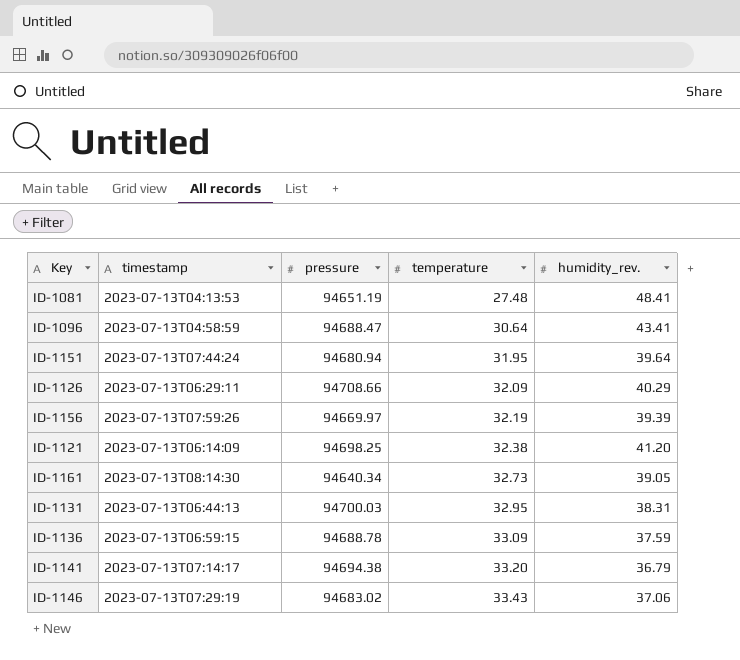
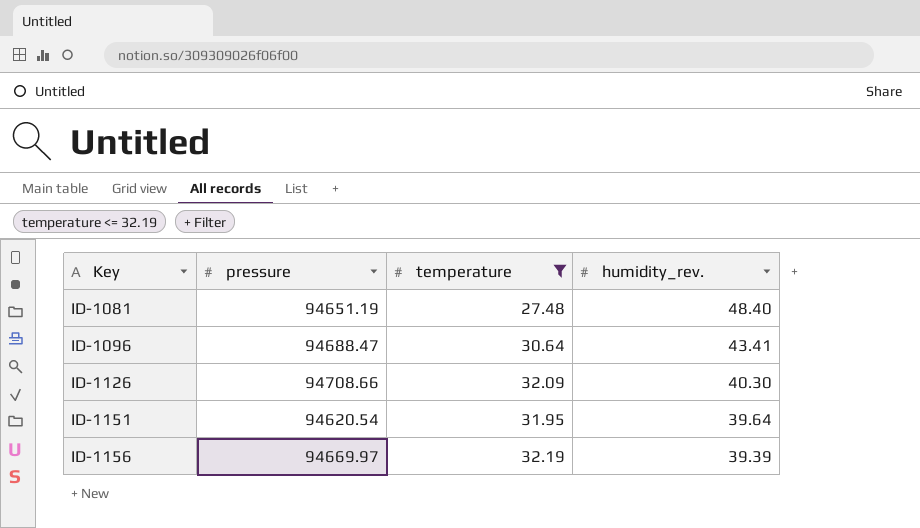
filter: none -> temperature <= 32.19
row order: temperature ascending -> Key ascending
column timestamp | position: 2 -> none
ID-1081 | humidity_rev.: 48.41 -> 48.40
ID-1126 | humidity_rev.: 40.29 -> 40.30
ID-1151 | pressure: 94680.94 -> 94620.54

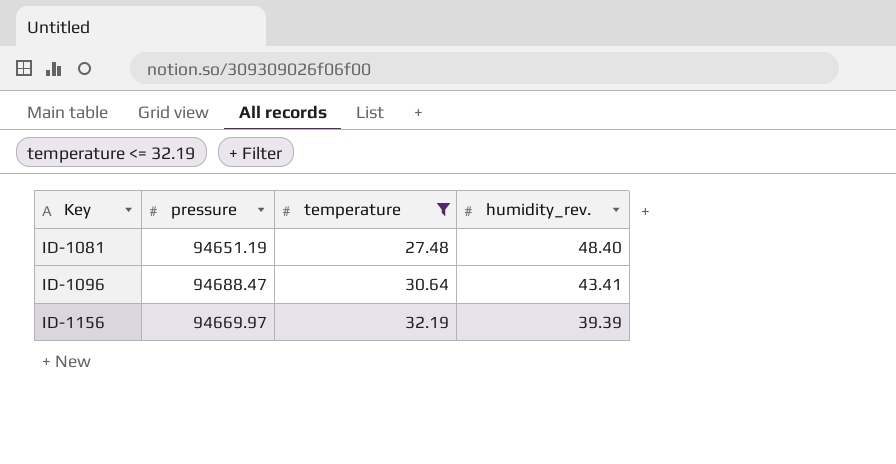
row ID-1126: 94708.66 | 32.09 | 40.30 -> none
row ID-1151: 94620.54 | 31.95 | 39.64 -> none

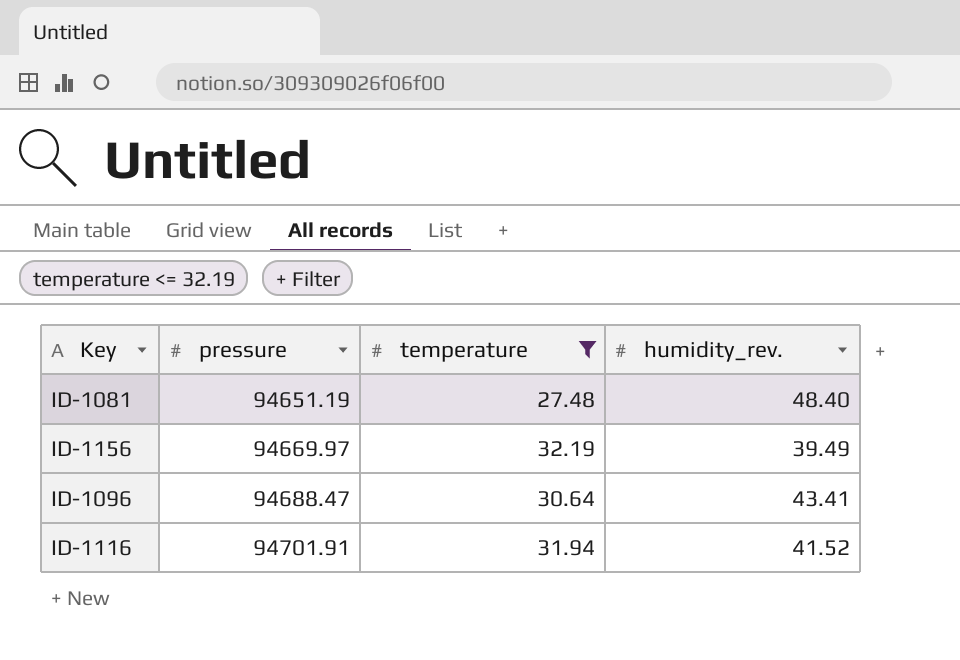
row order: Key ascending -> pressure ascending
ID-1156 | humidity_rev.: 39.39 -> 39.49
row ID-1116: none -> 94701.91 | 31.94 | 41.52

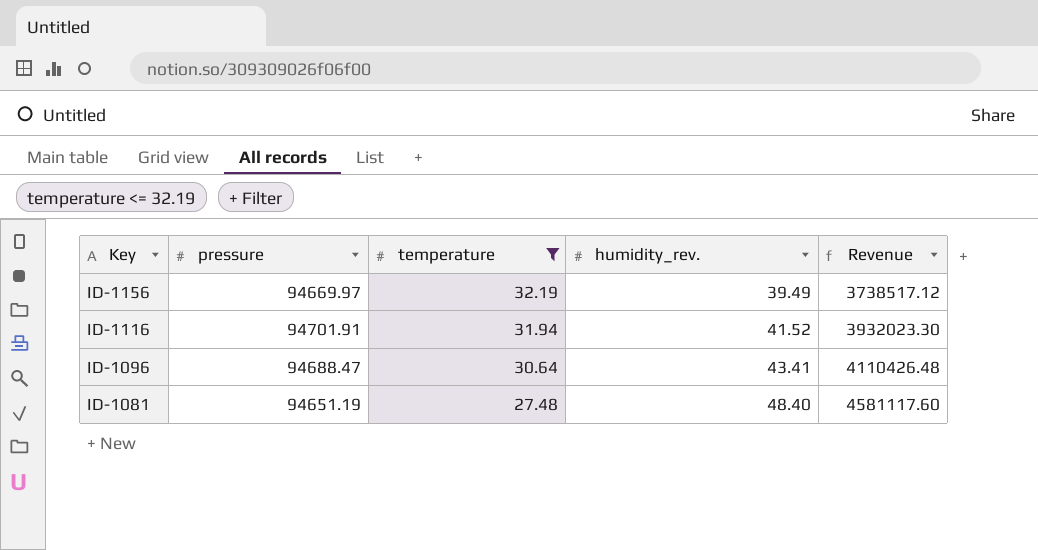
row order: pressure ascending -> Key descending
column Revenue | formula: none -> [pressure] * [humidity_rev.]

